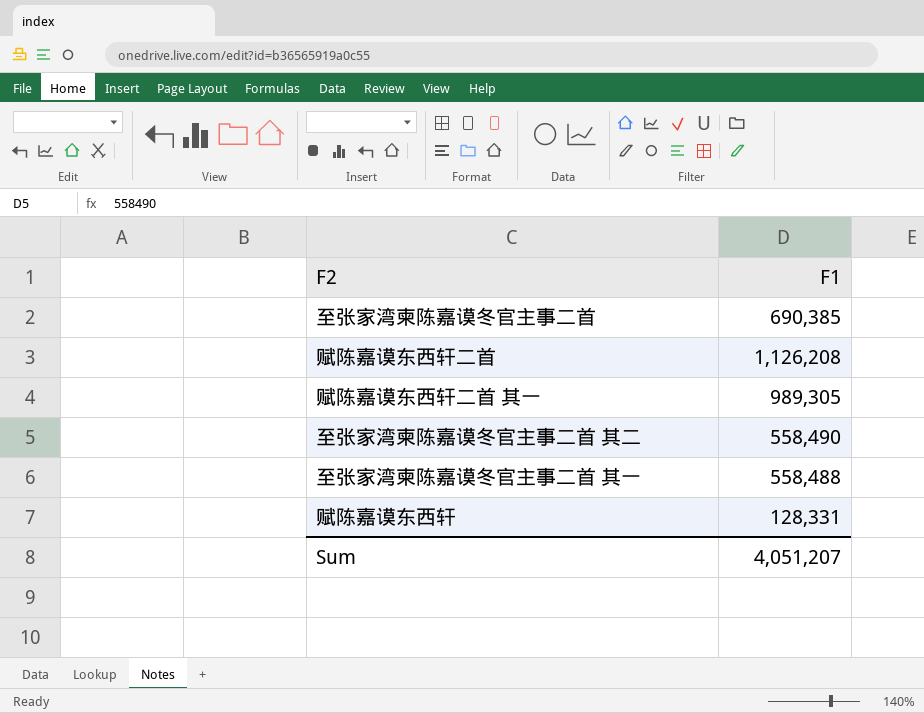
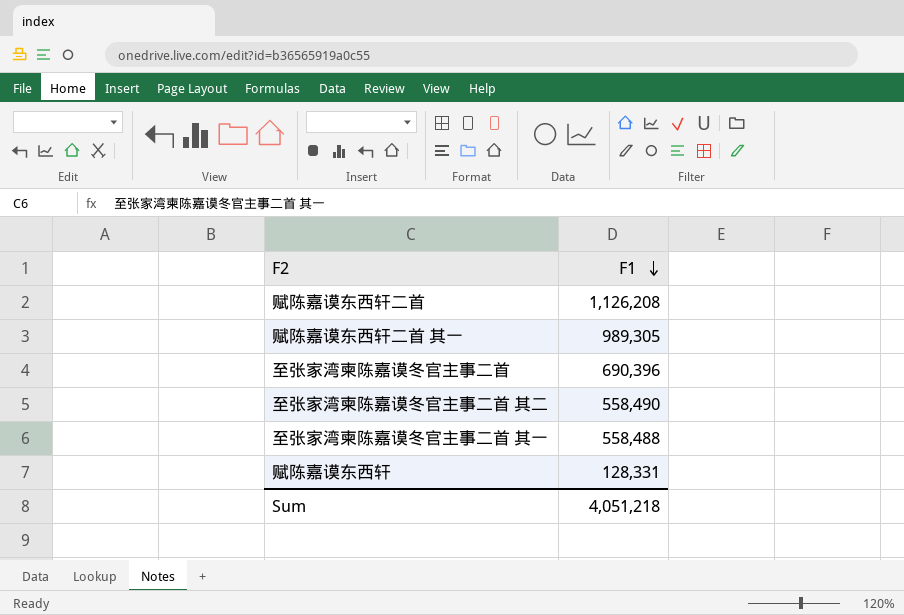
row order: none -> F1 descending
至张家湾柬陈嘉谟冬官主事二首 | F1: 690,385 -> 690,396
Sum | F1: 4,051,207 -> 4,051,218

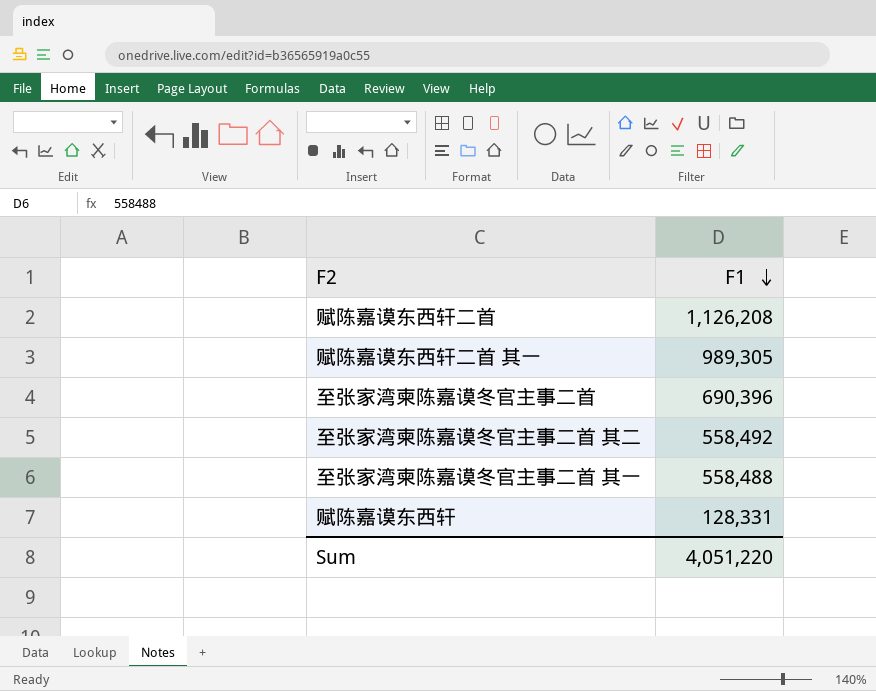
至张家湾柬陈嘉谟冬官主事二首 其二 | F1: 558,490 -> 558,492
Sum | F1: 4,051,218 -> 4,051,220

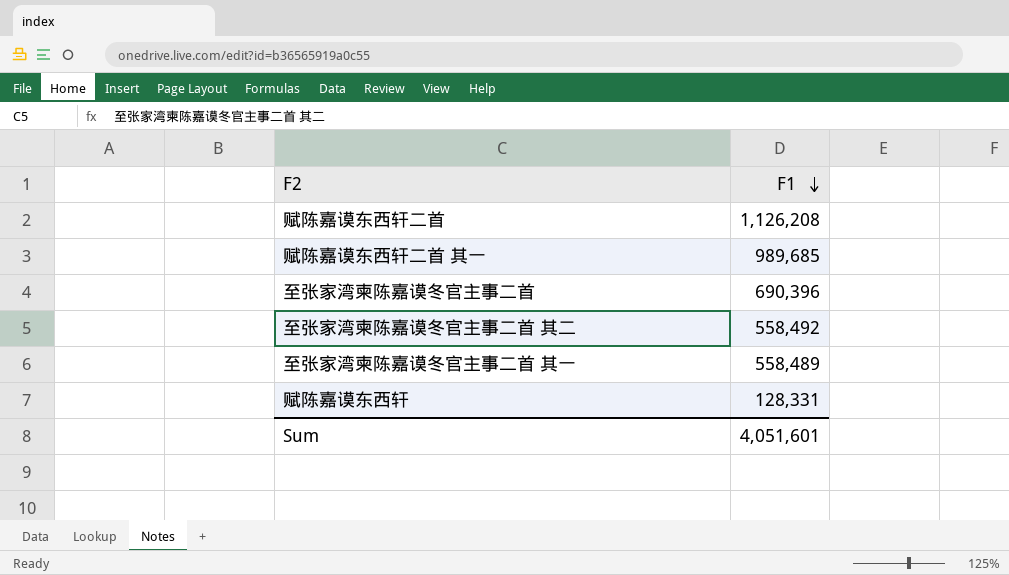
赋陈嘉谟东西轩二首 其一 | F1: 989,305 -> 989,685
至张家湾柬陈嘉谟冬官主事二首 其一 | F1: 558,488 -> 558,489
Sum | F1: 4,051,220 -> 4,051,601

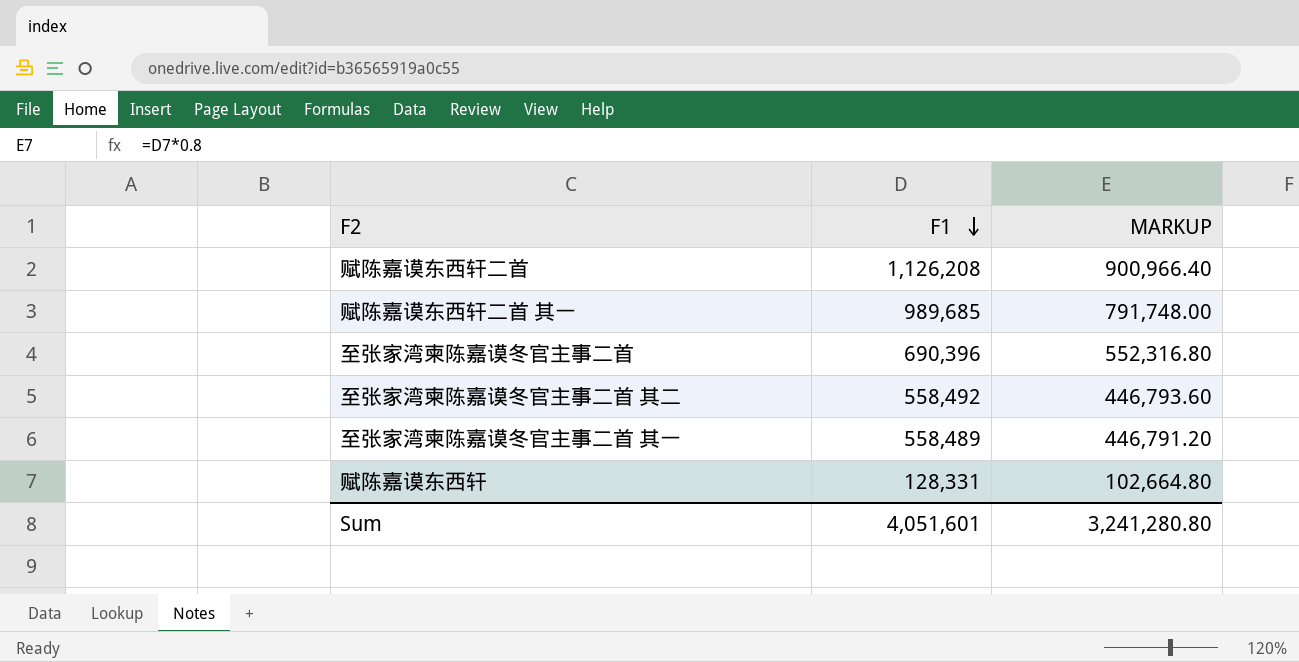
column MARKUP | formula: none -> [F1] * 0.8

